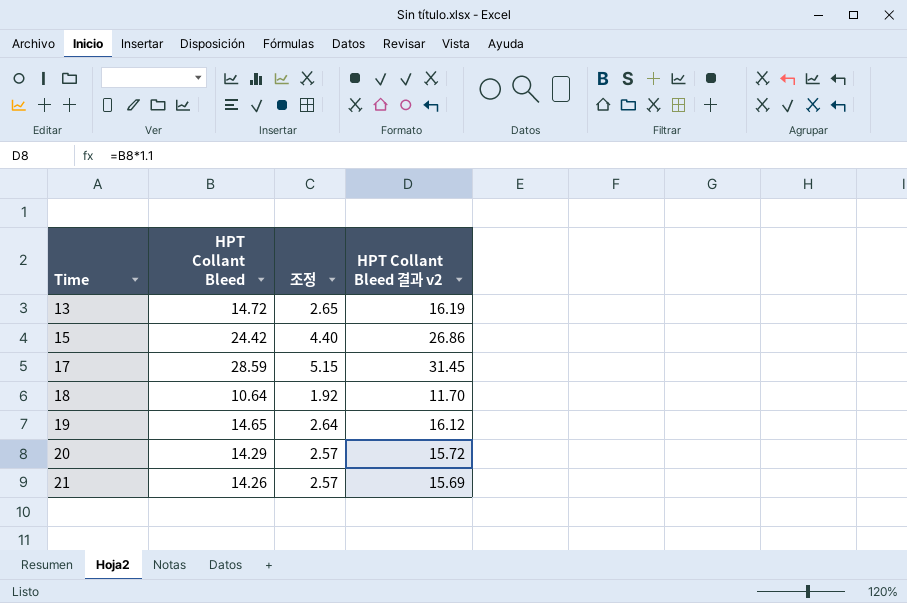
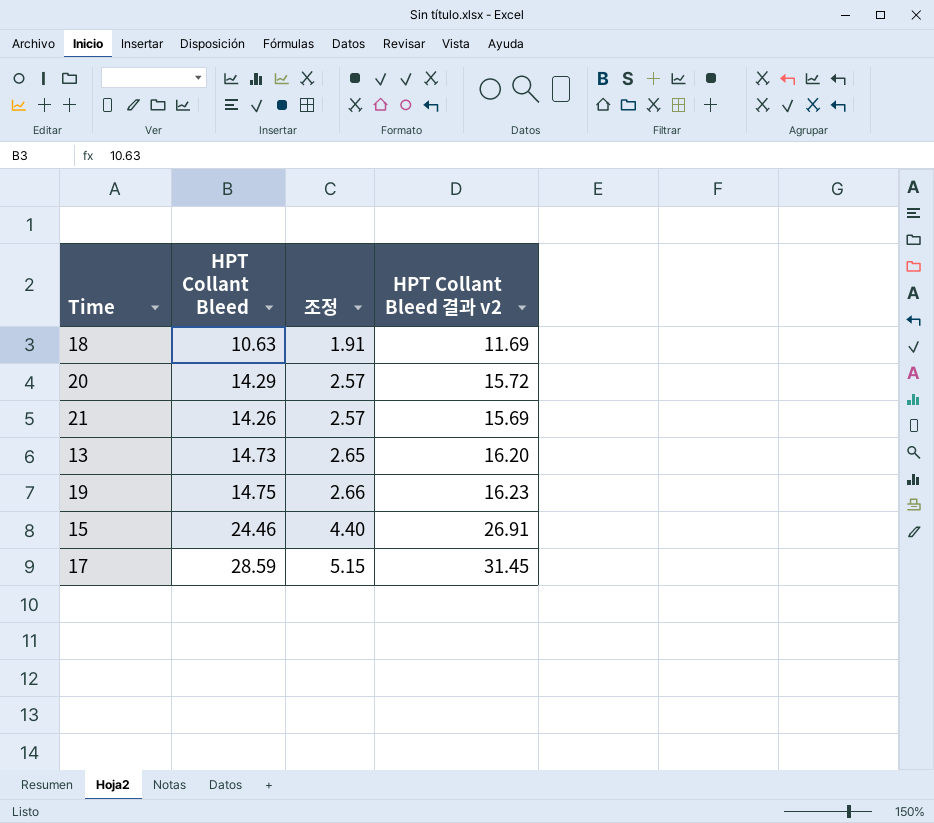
row order: Time ascending -> 조정 ascending
18 | HPT Collant Bleed: 10.64 -> 10.63
18 | 조정: 1.92 -> 1.91
18 | HPT Collant Bleed 결과 v2: 11.70 -> 11.69
13 | HPT Collant Bleed: 14.72 -> 14.73
13 | HPT Collant Bleed 결과 v2: 16.19 -> 16.20
19 | HPT Collant Bleed: 14.65 -> 14.75
19 | 조정: 2.64 -> 2.66
19 | HPT Collant Bleed 결과 v2: 16.12 -> 16.23
15 | HPT Collant Bleed: 24.42 -> 24.46
15 | HPT Collant Bleed 결과 v2: 26.86 -> 26.91

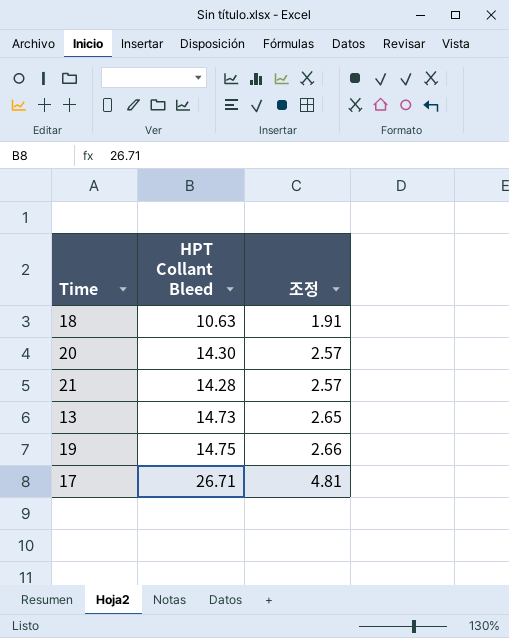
column HPT Collant Bleed 결과 v2 | formula: [HPT Collant Bleed] * 1.1 -> none
row 15: 24.46 | 4.40 | 26.91 -> none
20 | HPT Collant Bleed: 14.29 -> 14.30
21 | HPT Collant Bleed: 14.26 -> 14.28
17 | HPT Collant Bleed: 28.59 -> 26.71
17 | 조정: 5.15 -> 4.81

